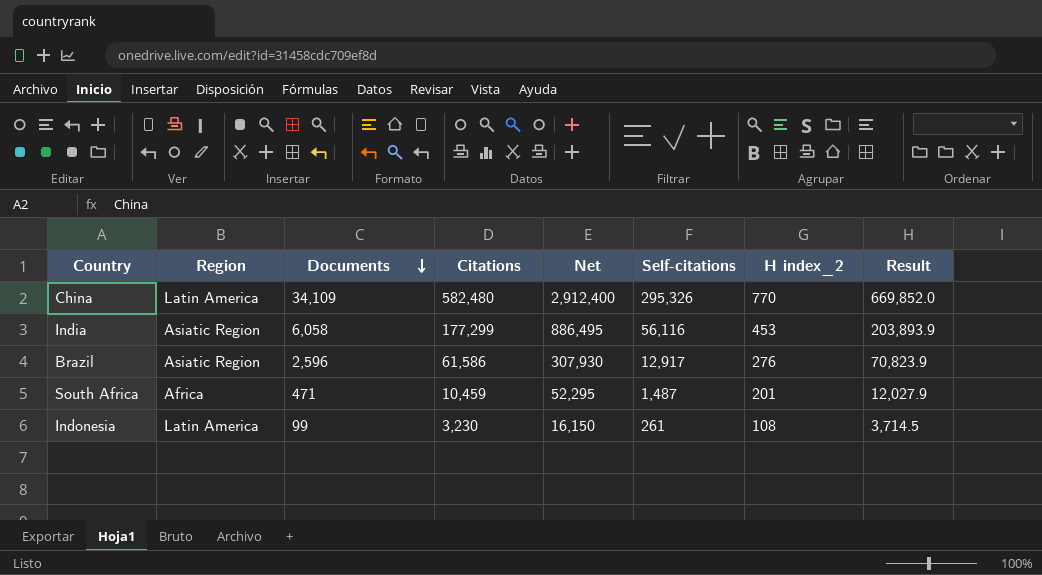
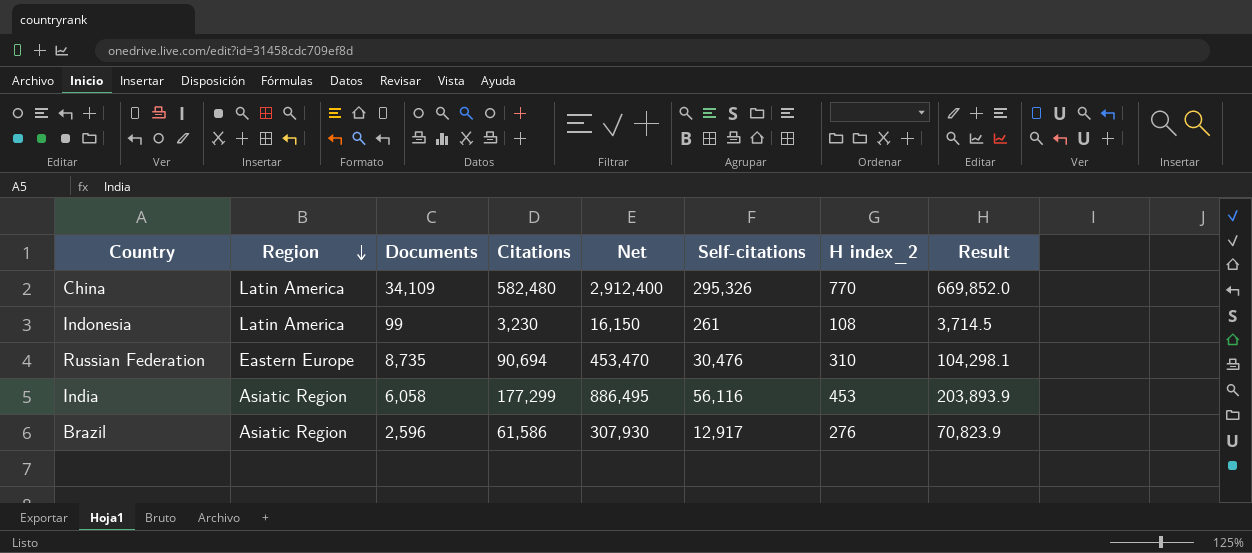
row order: Documents descending -> Region descending
row South Africa: Africa | 471 | 10,459 | 52,295 | 1,487 | 201 | 12,027.9 -> none
row Russian Federation: none -> Eastern Europe | 8,735 | 90,694 | 453,470 | 30,476 | 310 | 104,298.1

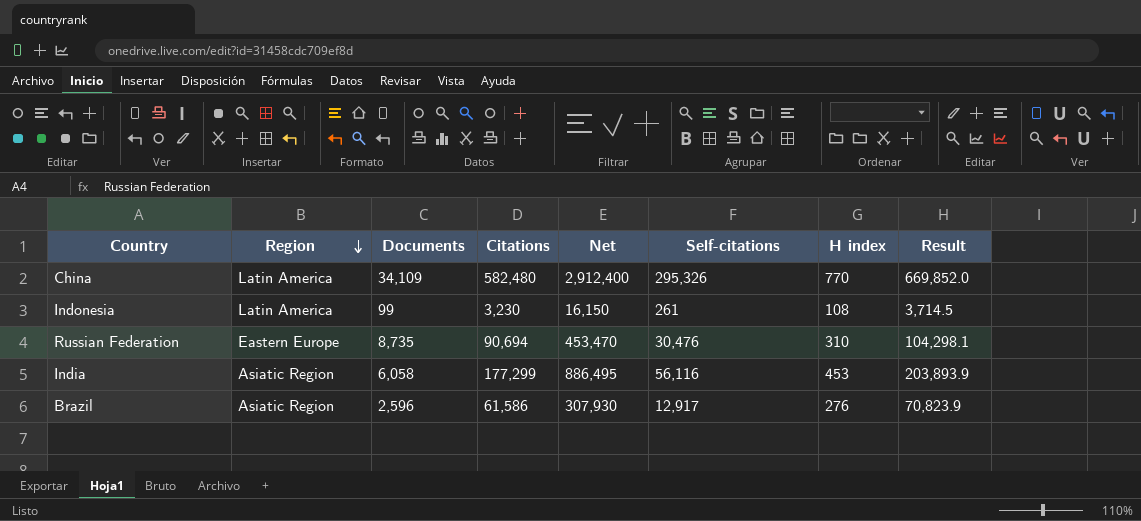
column name: H index_2 -> H index

